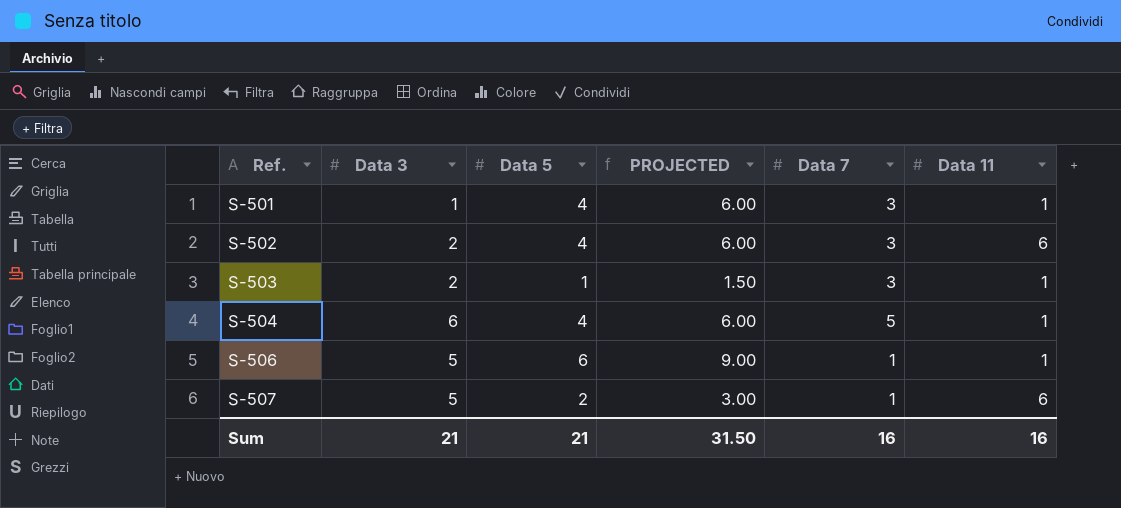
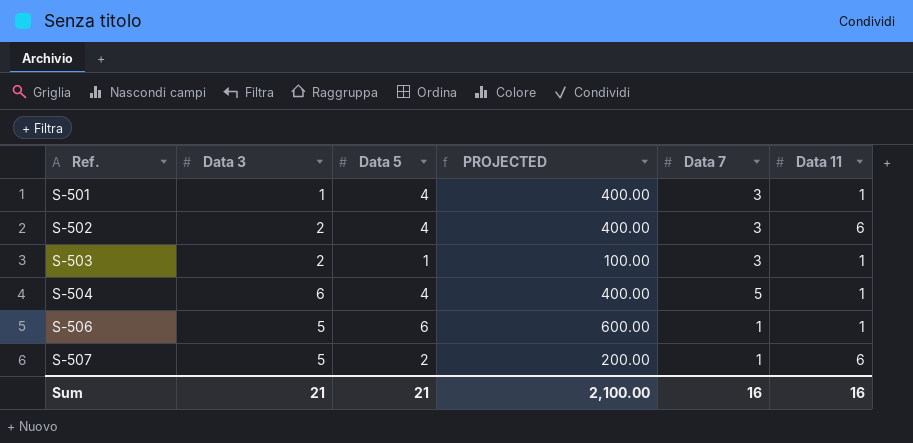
column PROJECTED | formula: [Data 5] * 1.5 -> [Data 5] * 100
Sum | PROJECTED: 31.50 -> 2,100.00

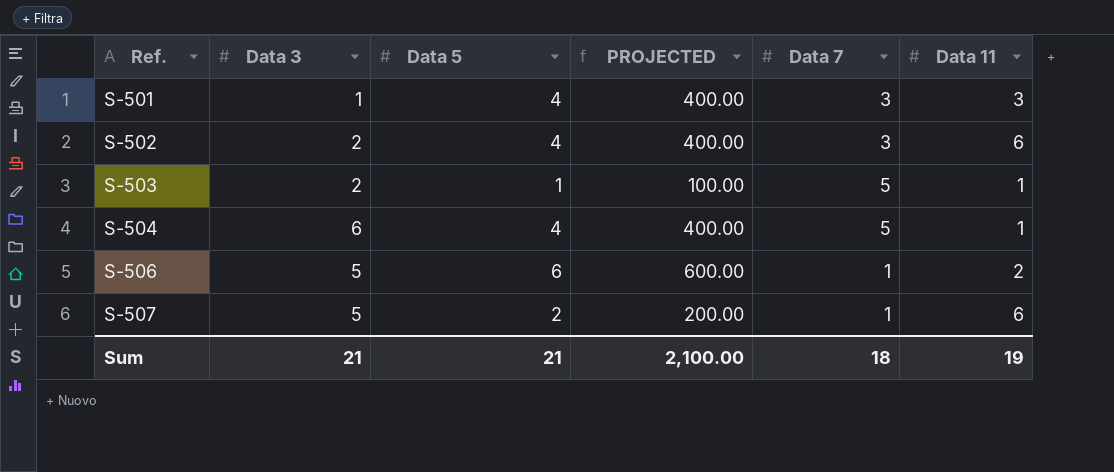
S-501 | Data 11: 1 -> 3
S-503 | Data 7: 3 -> 5
S-506 | Data 11: 1 -> 2
Sum | Data 7: 16 -> 18
Sum | Data 11: 16 -> 19

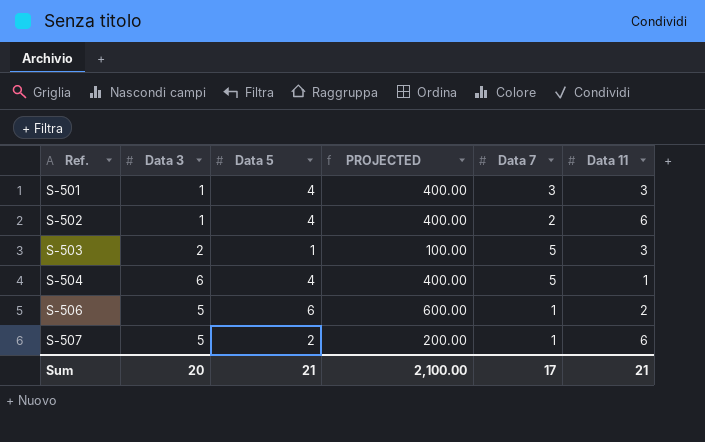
S-502 | Data 3: 2 -> 1
S-502 | Data 7: 3 -> 2
S-503 | Data 11: 1 -> 3
Sum | Data 3: 21 -> 20
Sum | Data 7: 18 -> 17
Sum | Data 11: 19 -> 21

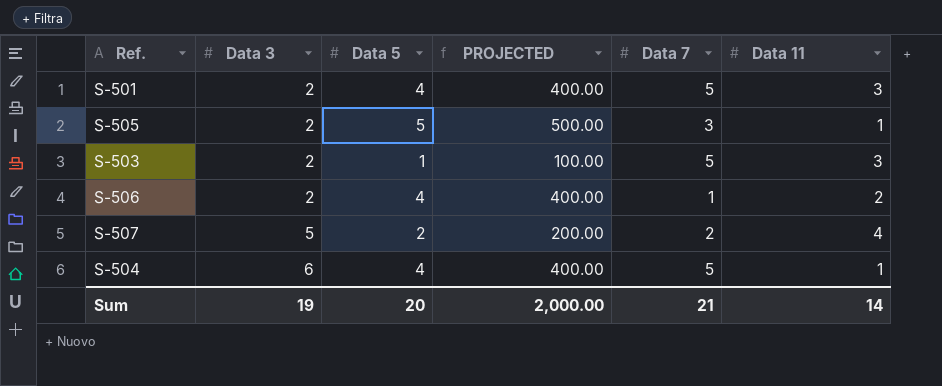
row order: Ref. ascending -> Data 3 ascending
row S-502: 1 | 4 | 400.00 | 2 | 6 -> none
S-501 | Data 3: 1 -> 2
S-501 | Data 7: 3 -> 5
row S-505: none -> 2 | 5 | 500.00 | 3 | 1
S-506 | Data 3: 5 -> 2
S-506 | Data 5: 6 -> 4
S-506 | PROJECTED: 600.00 -> 400.00
S-507 | Data 7: 1 -> 2
S-507 | Data 11: 6 -> 4
Sum | Data 3: 20 -> 19
Sum | Data 5: 21 -> 20
Sum | PROJECTED: 2,100.00 -> 2,000.00
Sum | Data 7: 17 -> 21
Sum | Data 11: 21 -> 14

